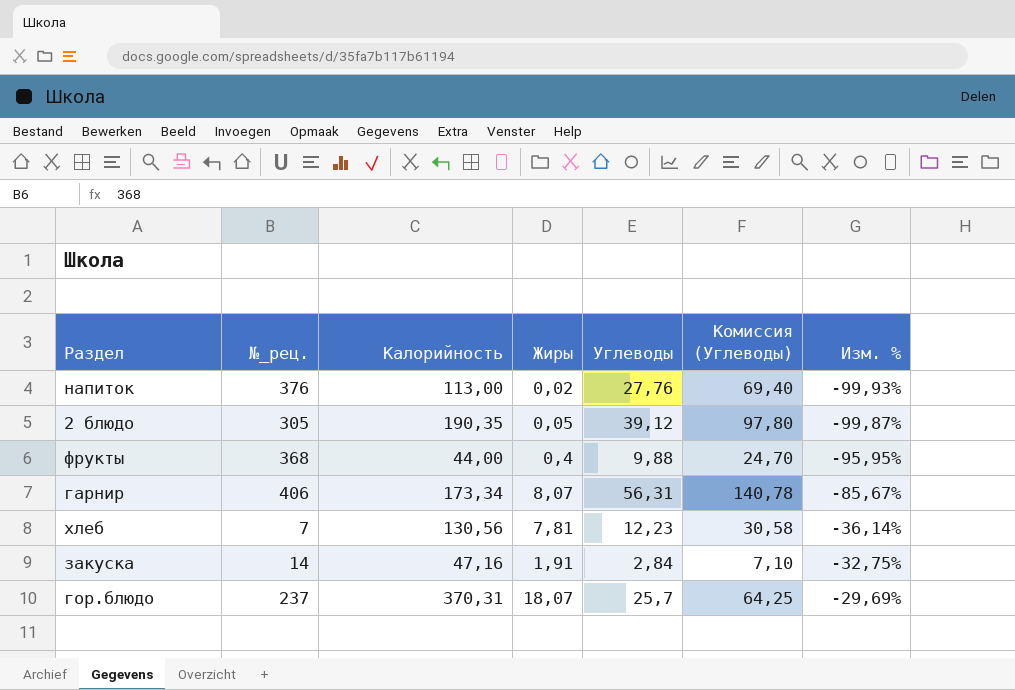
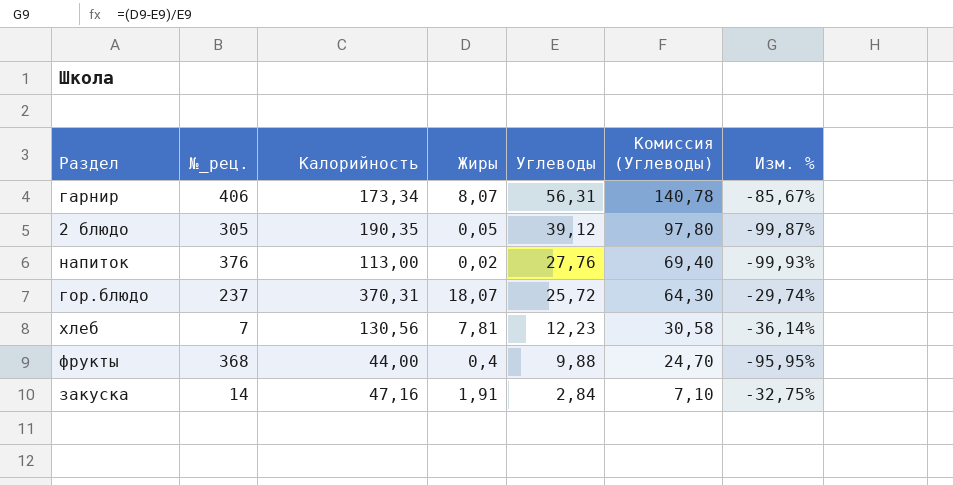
row order: Изм. % ascending -> Углеводы descending
гор.блюдо | Углеводы: 25,7 -> 25,72
гор.блюдо | Комиссия (Углеводы): 64,25 -> 64,30
гор.блюдо | Изм. %: -29,69% -> -29,74%

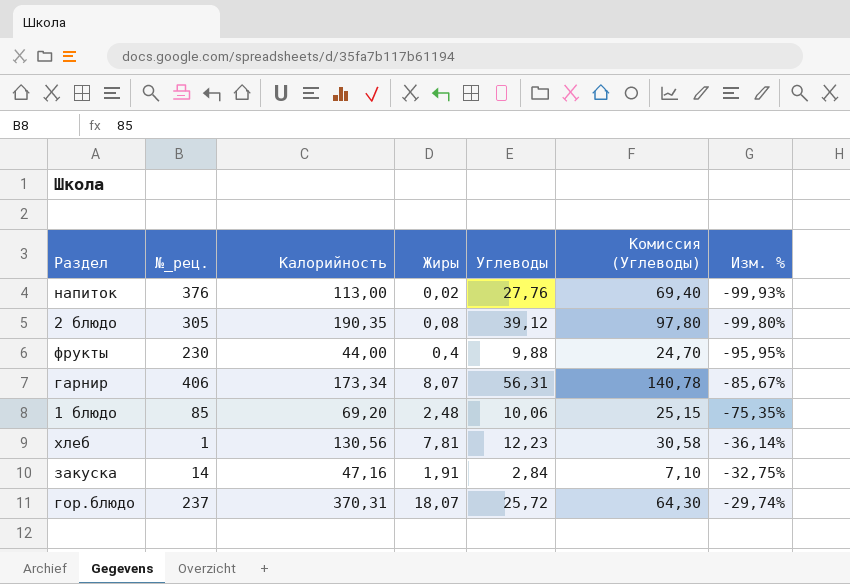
row order: Углеводы descending -> Изм. % ascending
2 блюдо | Жиры: 0,05 -> 0,08
2 блюдо | Изм. %: -99,87% -> -99,80%
фрукты | №_рец.: 368 -> 230
row 1 блюдо: none -> 85 | 69,20 | 2,48 | 10,06 | 25,15 | -75,35%
хлеб | №_рец.: 7 -> 1

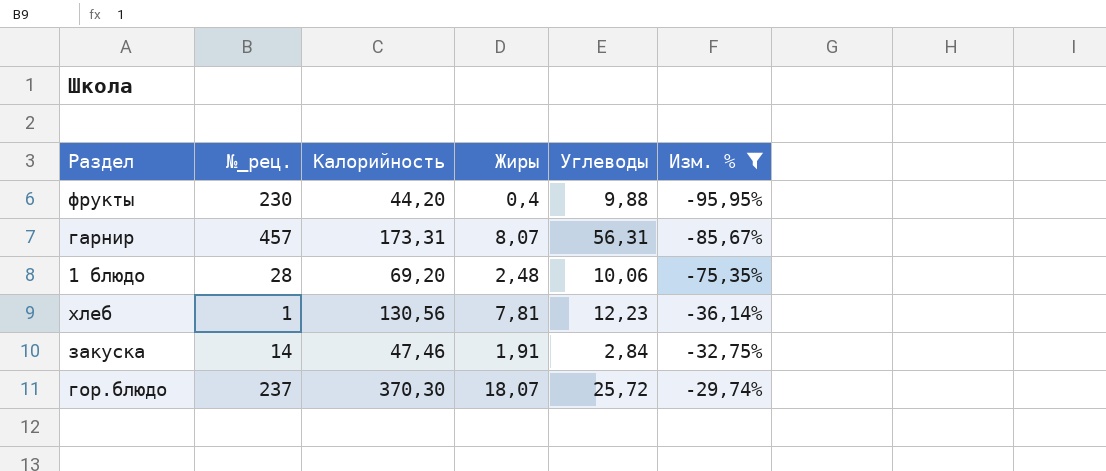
filter: none -> Изм. % >= -95,95%
column Комиссия (Углеводы) | formula: [Углеводы] * 2,5 -> none
фрукты | Калорийность: 44,00 -> 44,20
гарнир | №_рец.: 406 -> 457
гарнир | Калорийность: 173,34 -> 173,31
1 блюдо | №_рец.: 85 -> 28
закуска | Калорийность: 47,16 -> 47,46
гор.блюдо | Калорийность: 370,31 -> 370,30

